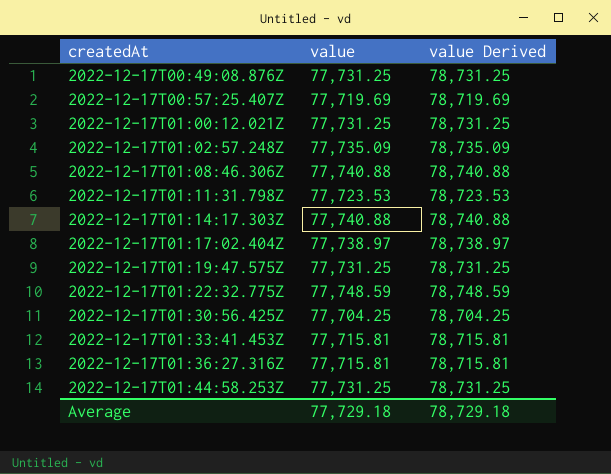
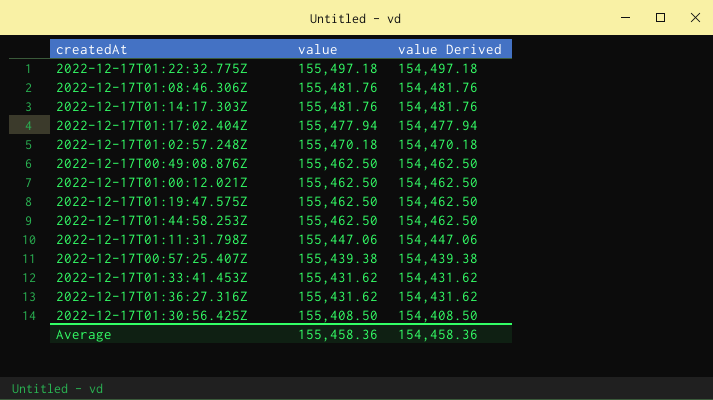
row order: createdAt ascending -> value descending
column value Derived | formula: [value] + 1000 -> [value] - 1000
2022-12-17T01:22:32.775Z | value: 77,748.59 -> 155,497.18
2022-12-17T01:08:46.306Z | value: 77,740.88 -> 155,481.76
2022-12-17T01:14:17.303Z | value: 77,740.88 -> 155,481.76
2022-12-17T01:17:02.404Z | value: 77,738.97 -> 155,477.94
2022-12-17T01:02:57.248Z | value: 77,735.09 -> 155,470.18
2022-12-17T00:49:08.876Z | value: 77,731.25 -> 155,462.50
2022-12-17T01:00:12.021Z | value: 77,731.25 -> 155,462.50
2022-12-17T01:19:47.575Z | value: 77,731.25 -> 155,462.50
2022-12-17T01:44:58.253Z | value: 77,731.25 -> 155,462.50
2022-12-17T01:11:31.798Z | value: 77,723.53 -> 155,447.06
2022-12-17T00:57:25.407Z | value: 77,719.69 -> 155,439.38
2022-12-17T01:33:41.453Z | value: 77,715.81 -> 155,431.62
2022-12-17T01:36:27.316Z | value: 77,715.81 -> 155,431.62
2022-12-17T01:30:56.425Z | value: 77,704.25 -> 155,408.50
Average | value: 77,729.18 -> 155,458.36
Average | value Derived: 78,729.18 -> 154,458.36

